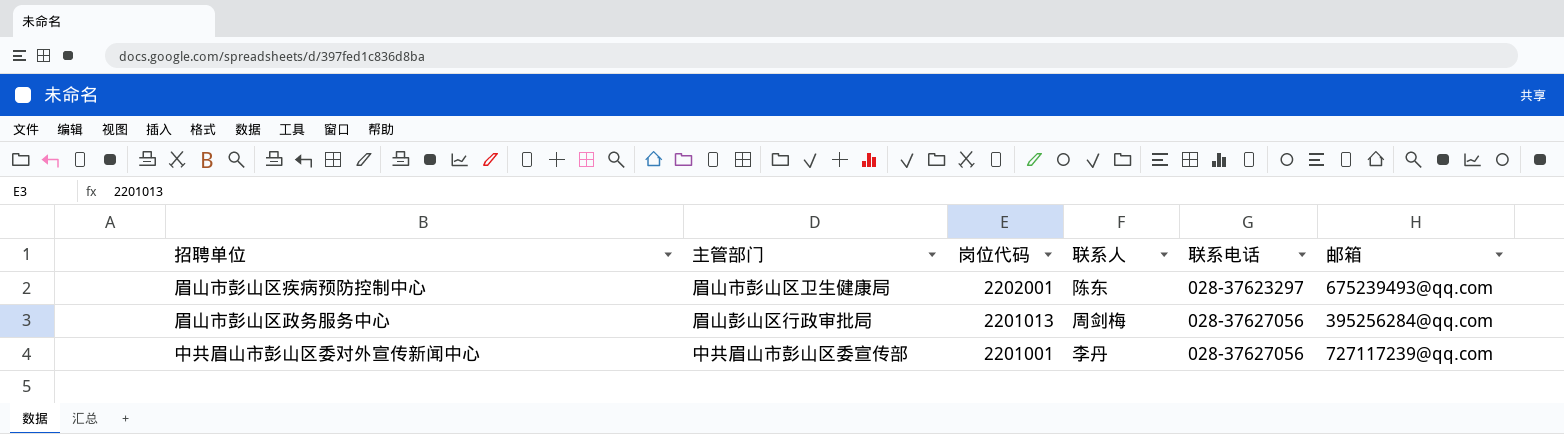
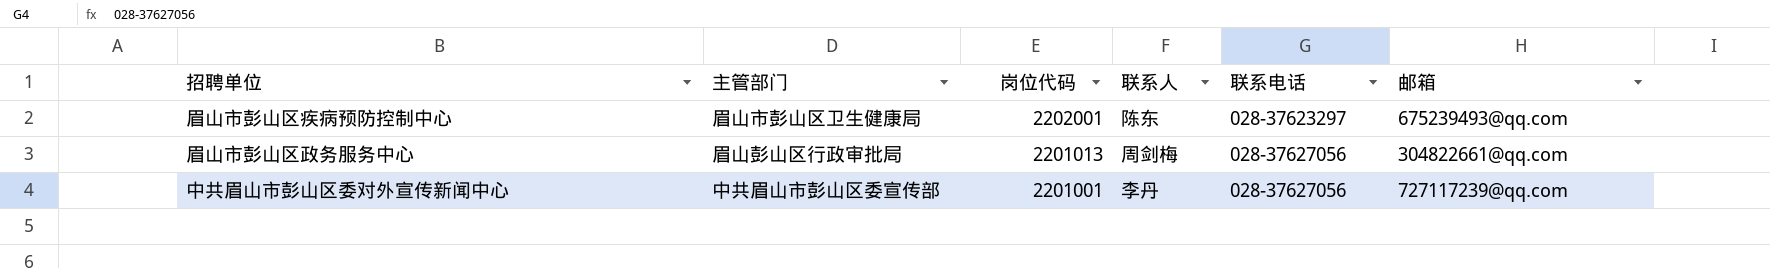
眉山市彭山区政务服务中心 | 邮箱: 395256284@qq.com -> 304822661@qq.com

